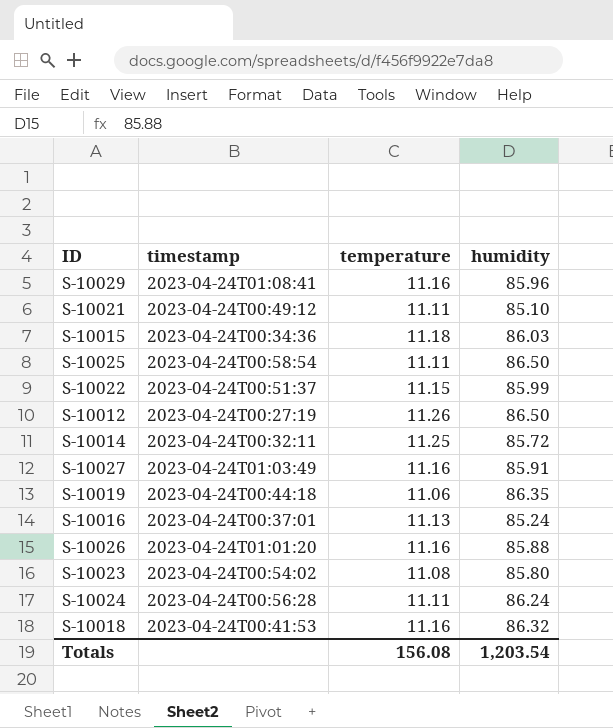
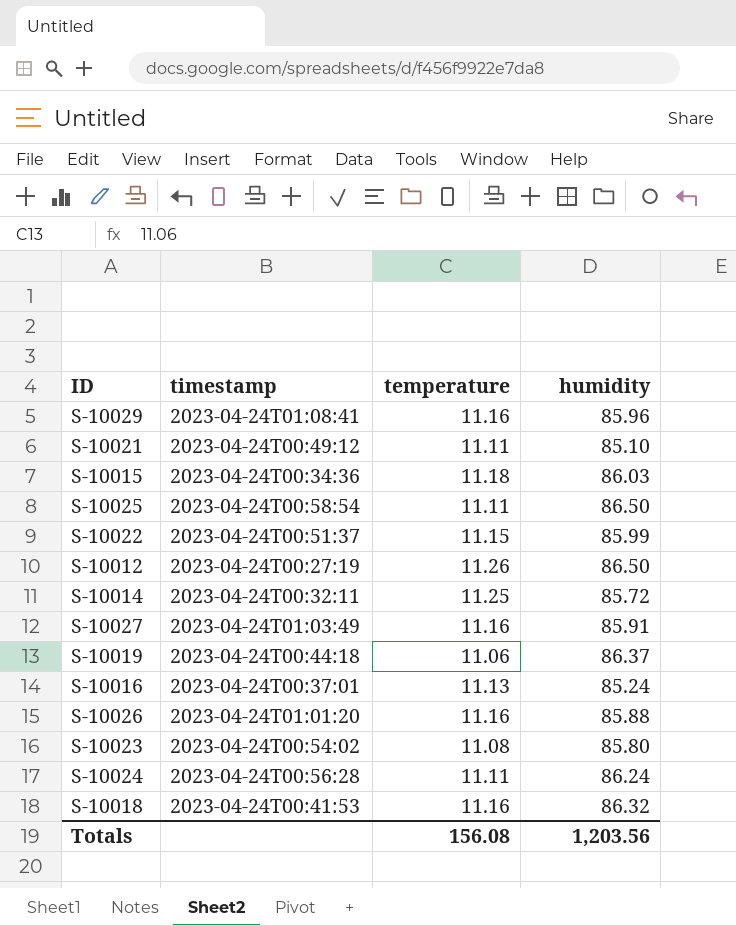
S-10019 | humidity: 86.35 -> 86.37
Totals | humidity: 1,203.54 -> 1,203.56

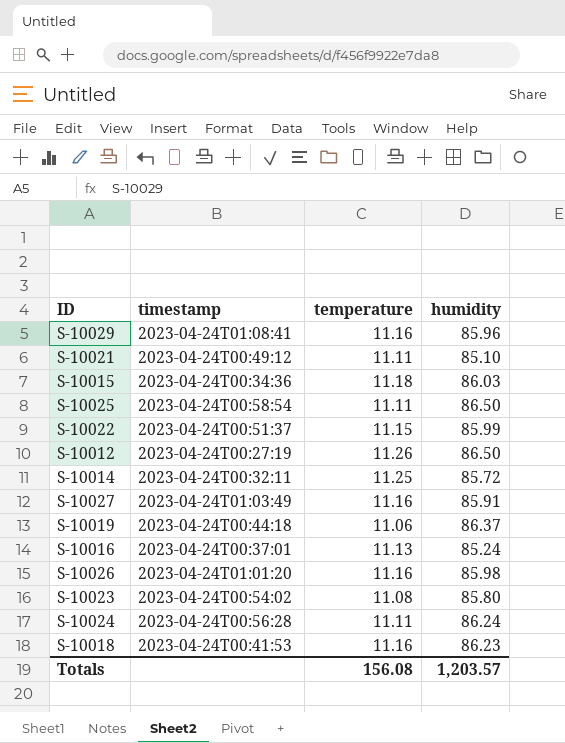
S-10026 | humidity: 85.88 -> 85.98
S-10018 | humidity: 86.32 -> 86.23
Totals | humidity: 1,203.56 -> 1,203.57

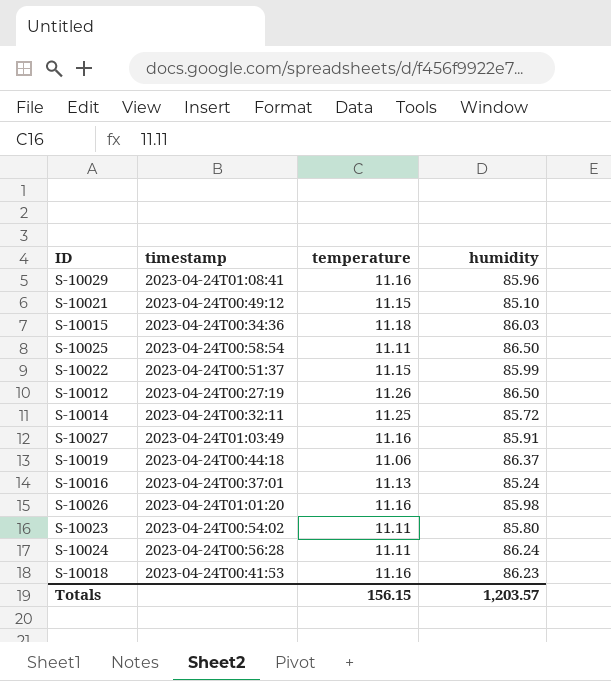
S-10021 | temperature: 11.11 -> 11.15
S-10023 | temperature: 11.08 -> 11.11
Totals | temperature: 156.08 -> 156.15

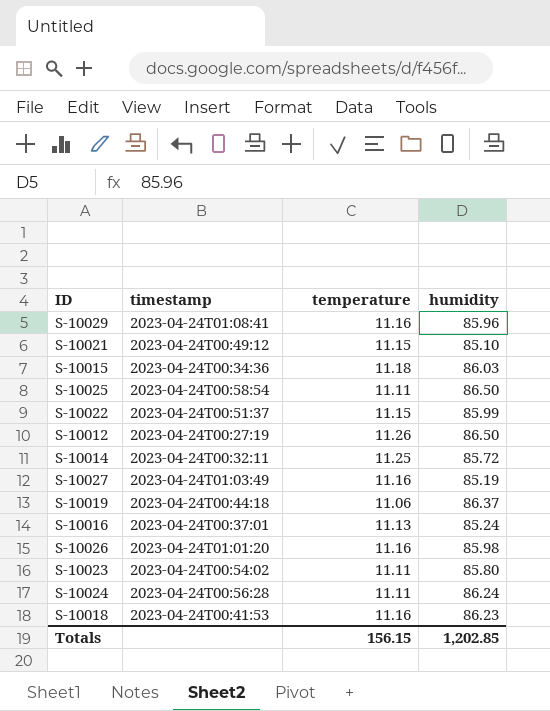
S-10027 | humidity: 85.91 -> 85.19
Totals | humidity: 1,203.57 -> 1,202.85

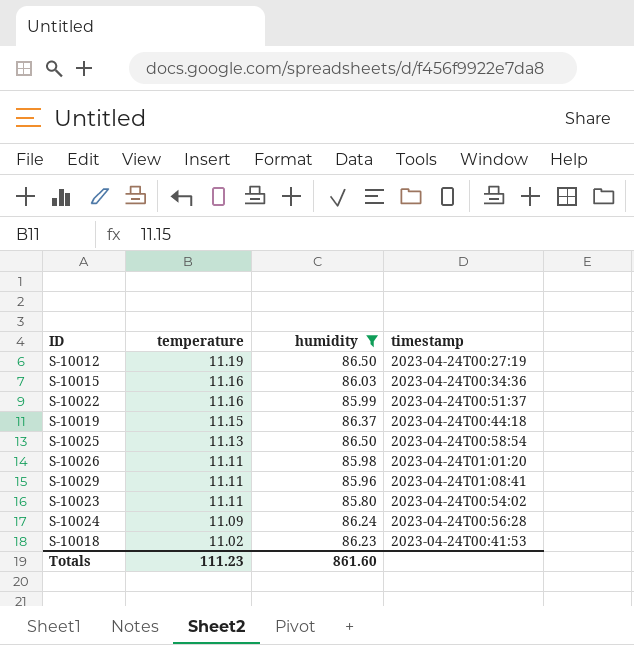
filter: none -> humidity >= 85.80
row order: none -> temperature descending
column timestamp | position: 2 -> 4
S-10012 | temperature: 11.26 -> 11.19
S-10015 | temperature: 11.18 -> 11.16
S-10022 | temperature: 11.15 -> 11.16
S-10019 | temperature: 11.06 -> 11.15
S-10025 | temperature: 11.11 -> 11.13
S-10026 | temperature: 11.16 -> 11.11
S-10029 | temperature: 11.16 -> 11.11
S-10024 | temperature: 11.11 -> 11.09
S-10018 | temperature: 11.16 -> 11.02
Totals | temperature: 156.15 -> 111.23
Totals | humidity: 1,202.85 -> 861.60

